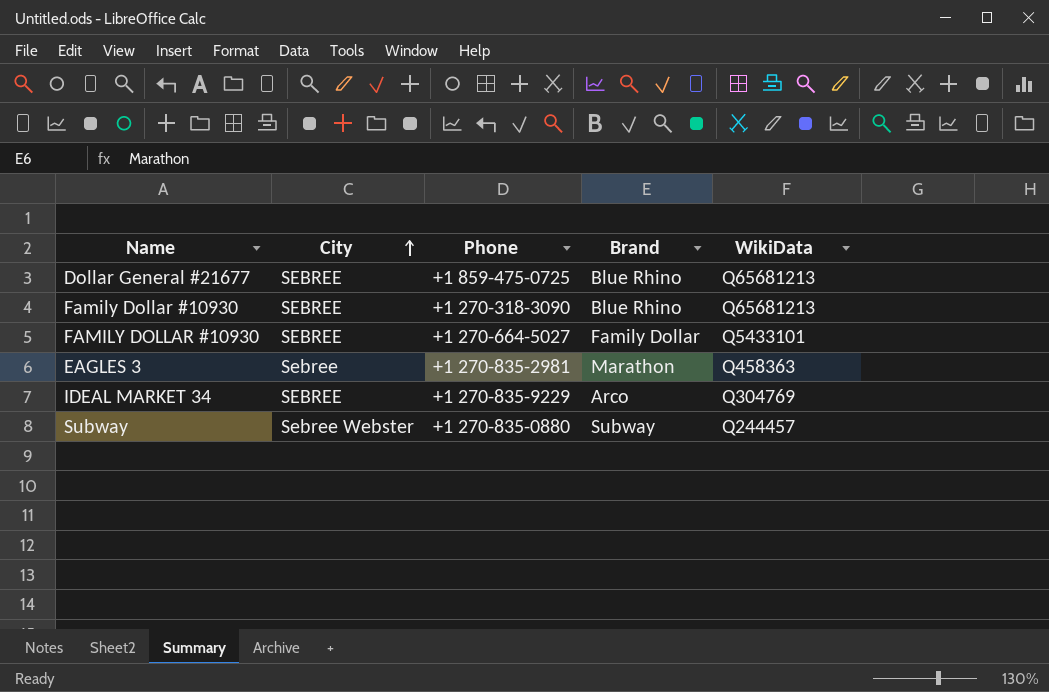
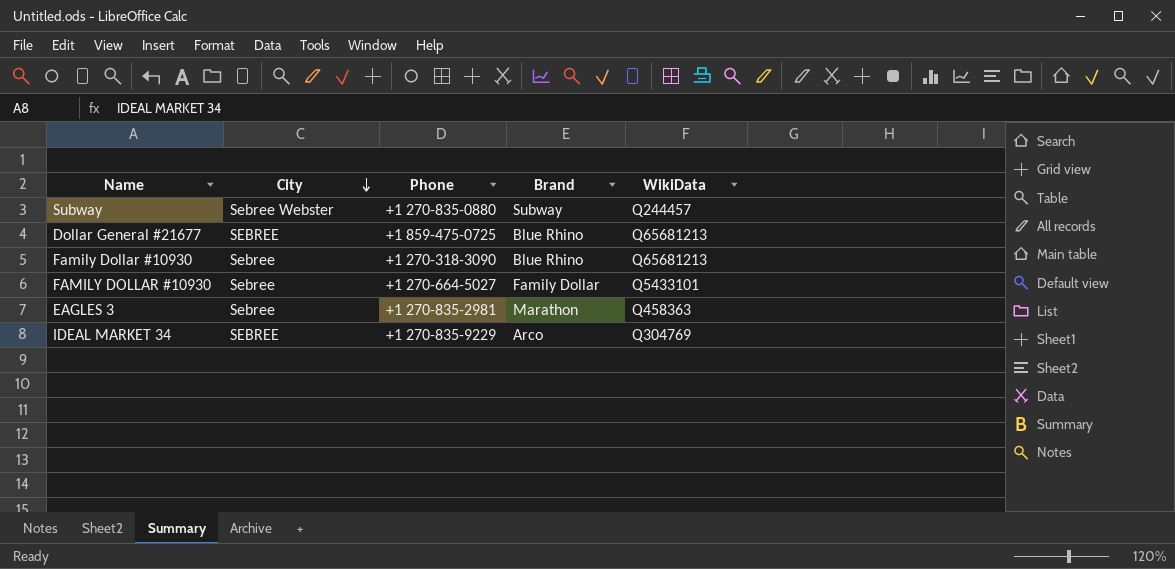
row order: City ascending -> City descending
Family Dollar #10930 | City: SEBREE -> Sebree
FAMILY DOLLAR #10930 | City: SEBREE -> Sebree

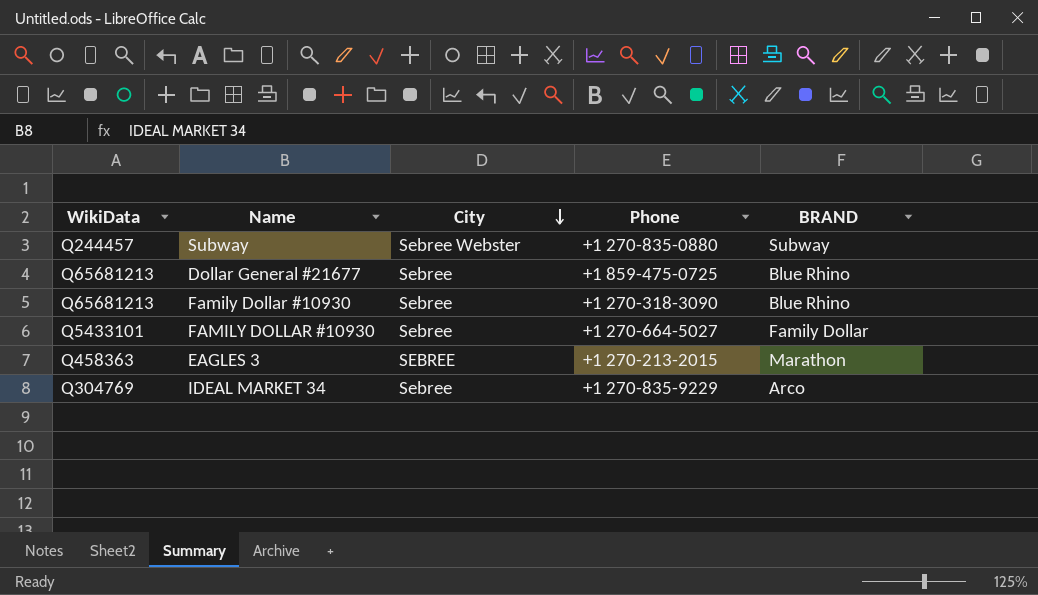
column WikiData | position: 5 -> 1
column name: Brand -> BRAND
Dollar General #21677 | City: SEBREE -> Sebree
EAGLES 3 | City: Sebree -> SEBREE
EAGLES 3 | Phone: +1 270-835-2981 -> +1 270-213-2015
IDEAL MARKET 34 | City: SEBREE -> Sebree

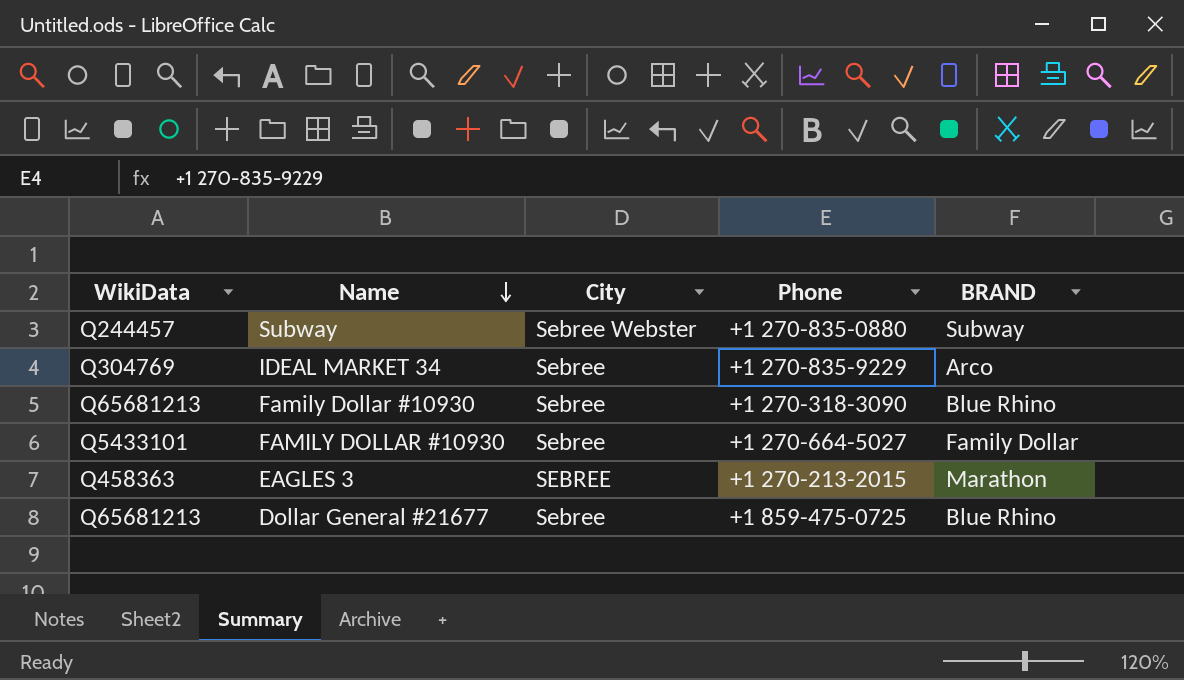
row order: City descending -> Name descending

